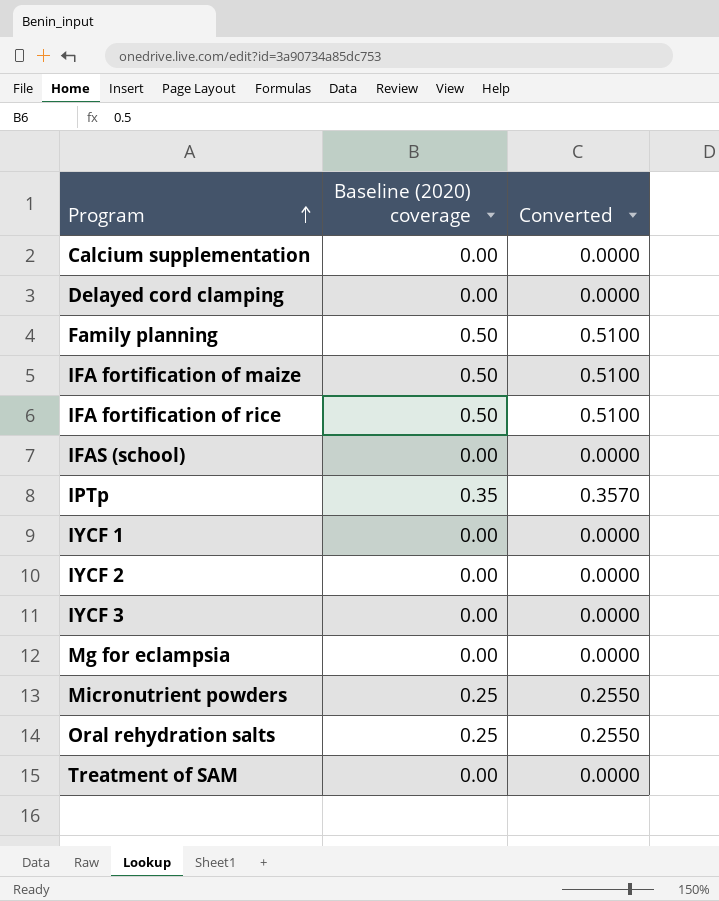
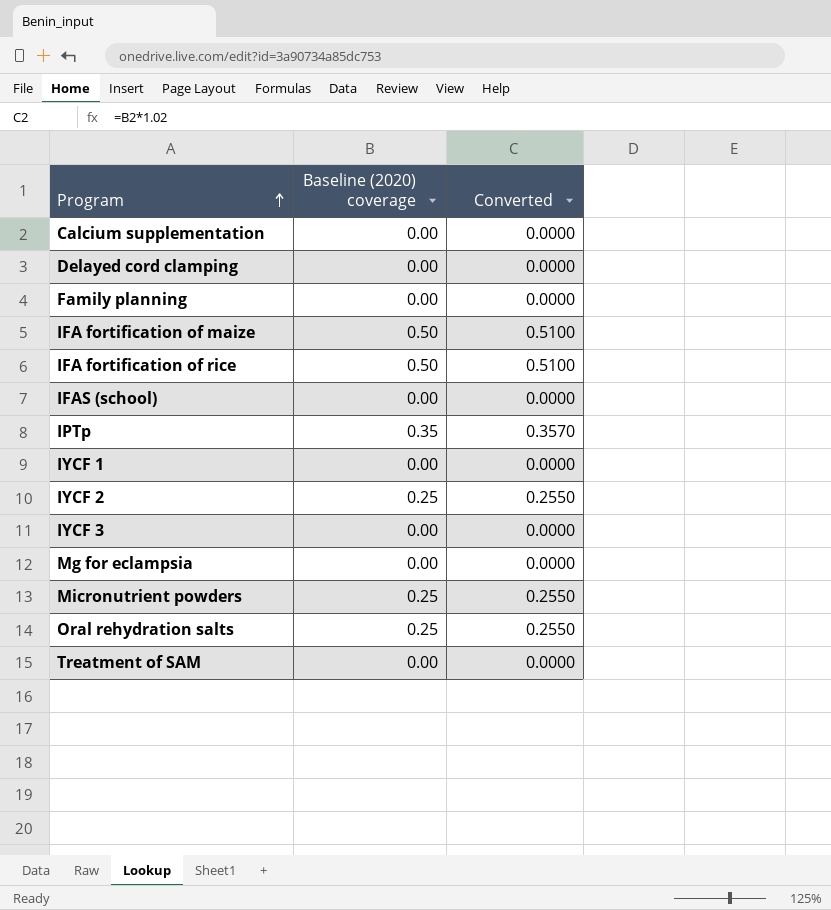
Family planning | Baseline (2020) coverage: 0.50 -> 0.00
Family planning | Converted: 0.5100 -> 0.0000
IYCF 2 | Baseline (2020) coverage: 0.00 -> 0.25
IYCF 2 | Converted: 0.0000 -> 0.2550

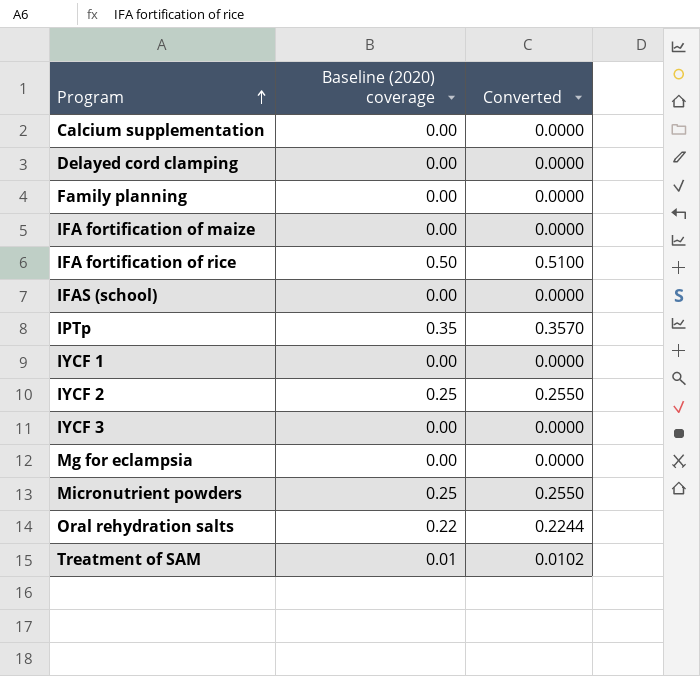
IFA fortification of maize | Baseline (2020) coverage: 0.50 -> 0.00
IFA fortification of maize | Converted: 0.5100 -> 0.0000
Oral rehydration salts | Baseline (2020) coverage: 0.25 -> 0.22
Oral rehydration salts | Converted: 0.2550 -> 0.2244
Treatment of SAM | Baseline (2020) coverage: 0.00 -> 0.01
Treatment of SAM | Converted: 0.0000 -> 0.0102

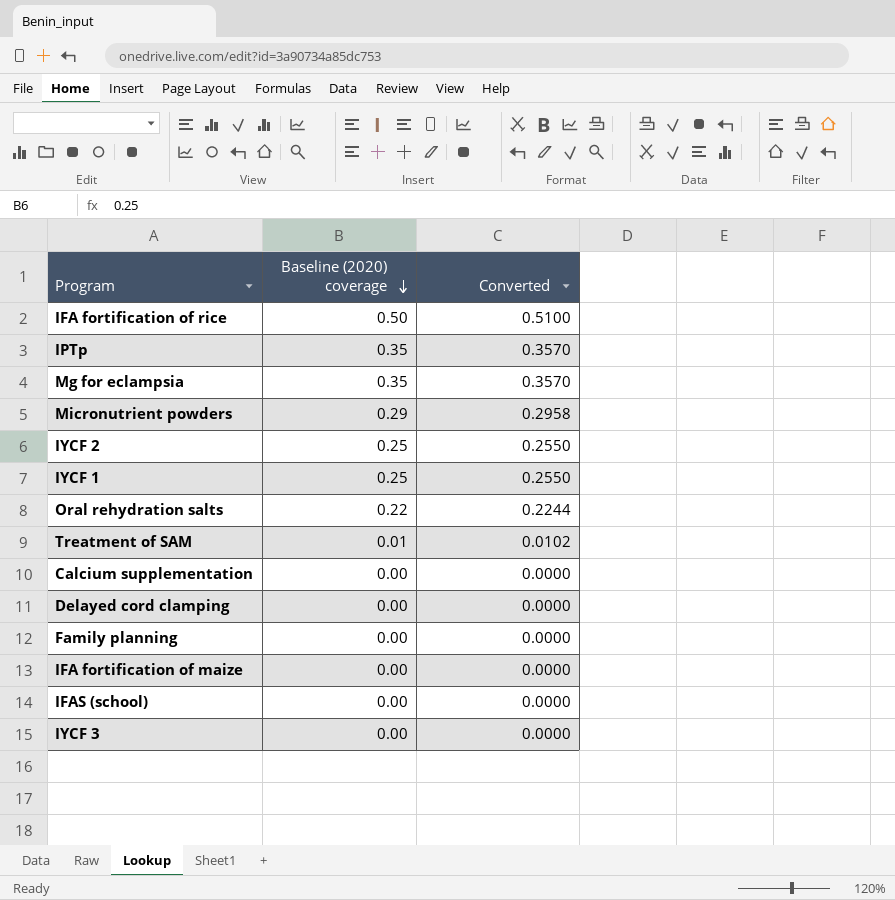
row order: Program ascending -> Baseline (2020) coverage descending
Mg for eclampsia | Baseline (2020) coverage: 0.00 -> 0.35
Mg for eclampsia | Converted: 0.0000 -> 0.3570
Micronutrient powders | Baseline (2020) coverage: 0.25 -> 0.29
Micronutrient powders | Converted: 0.2550 -> 0.2958
IYCF 1 | Baseline (2020) coverage: 0.00 -> 0.25
IYCF 1 | Converted: 0.0000 -> 0.2550

